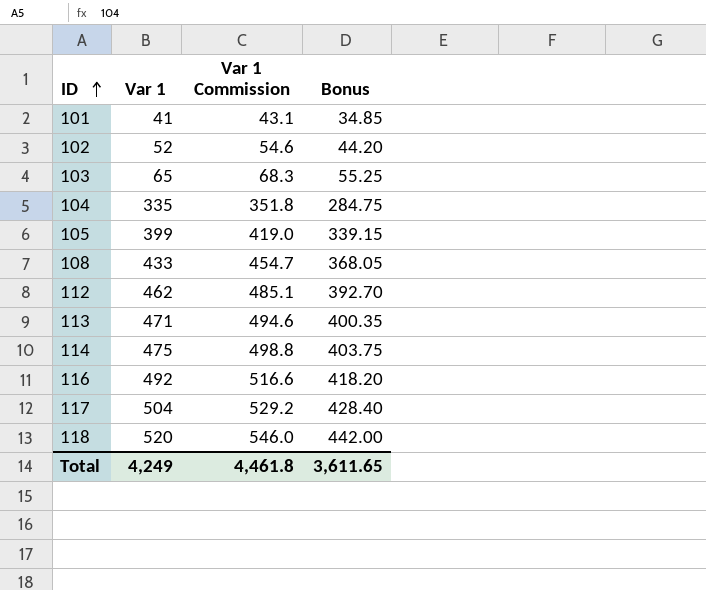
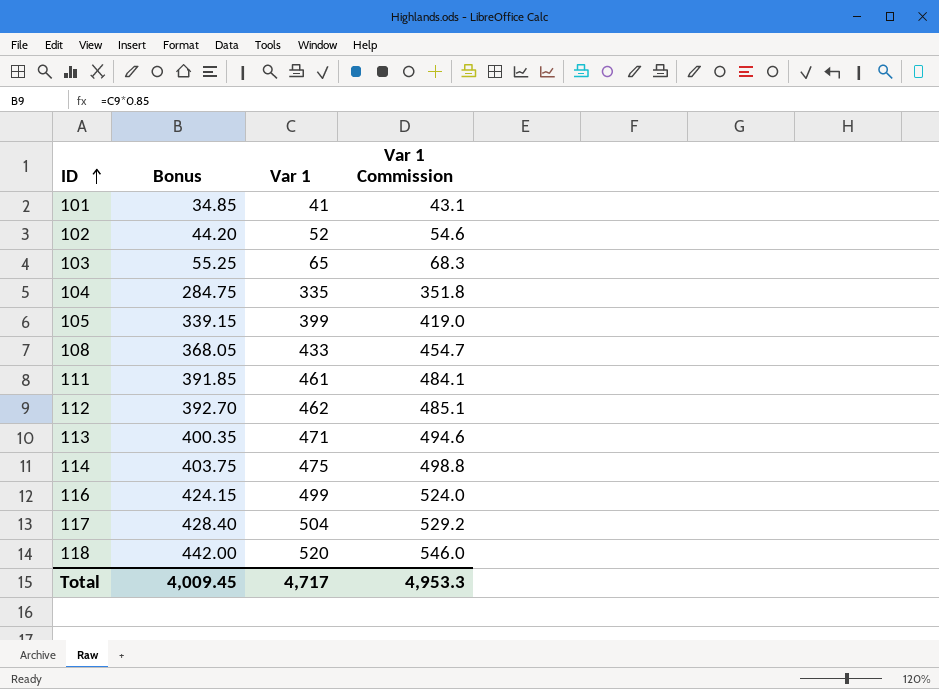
column Bonus | position: 4 -> 2
row 111: none -> 391.85 | 461 | 484.1
116 | Bonus: 418.20 -> 424.15
116 | Var 1: 492 -> 499
116 | Var 1 Commission: 516.6 -> 524.0
Total | Bonus: 3,611.65 -> 4,009.45
Total | Var 1: 4,249 -> 4,717
Total | Var 1 Commission: 4,461.8 -> 4,953.3

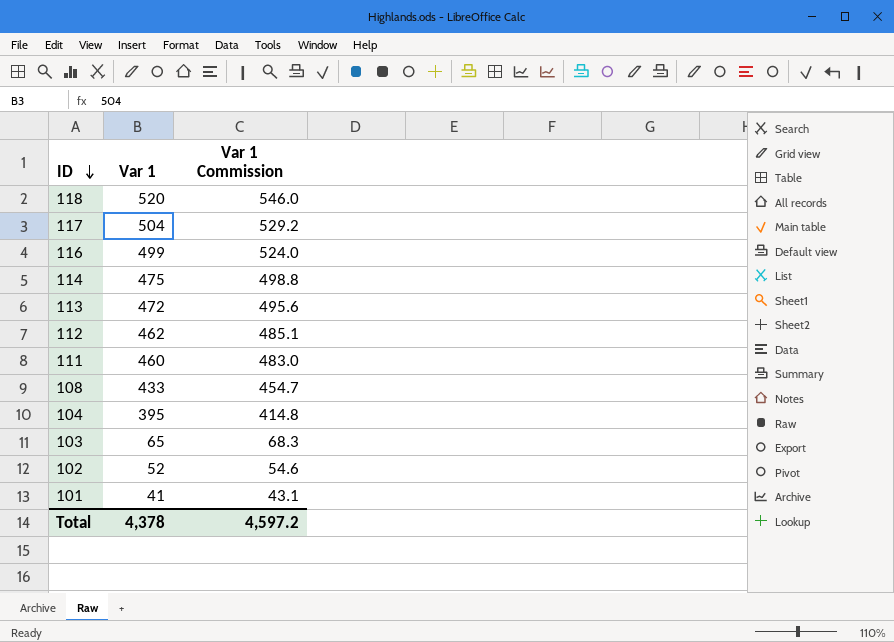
row order: ID ascending -> ID descending
column Bonus | formula: [Var 1] * 0.85 -> none
row 105: 339.15 | 399 | 419.0 -> none
113 | Var 1: 471 -> 472
113 | Var 1 Commission: 494.6 -> 495.6
111 | Var 1: 461 -> 460
111 | Var 1 Commission: 484.1 -> 483.0
104 | Var 1: 335 -> 395
104 | Var 1 Commission: 351.8 -> 414.8
Total | Var 1: 4,717 -> 4,378
Total | Var 1 Commission: 4,953.3 -> 4,597.2

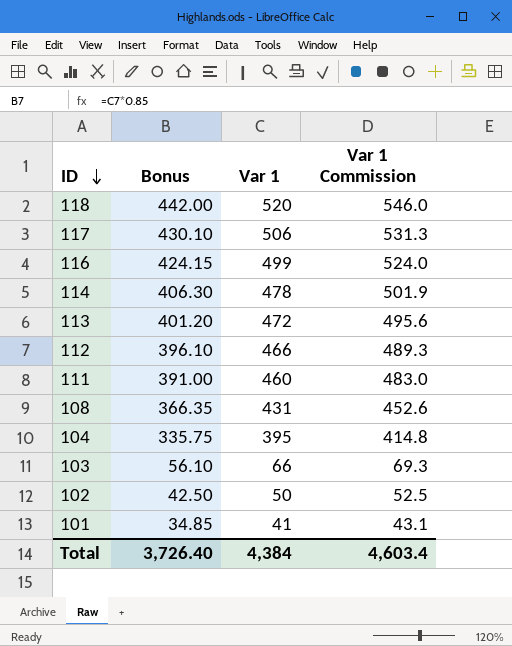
column Bonus | formula: none -> [Var 1] * 0.85
117 | Var 1: 504 -> 506
117 | Var 1 Commission: 529.2 -> 531.3
114 | Var 1: 475 -> 478
114 | Var 1 Commission: 498.8 -> 501.9
112 | Var 1: 462 -> 466
112 | Var 1 Commission: 485.1 -> 489.3
108 | Var 1: 433 -> 431
108 | Var 1 Commission: 454.7 -> 452.6
103 | Var 1: 65 -> 66
103 | Var 1 Commission: 68.3 -> 69.3
102 | Var 1: 52 -> 50
102 | Var 1 Commission: 54.6 -> 52.5
Total | Var 1: 4,378 -> 4,384
Total | Var 1 Commission: 4,597.2 -> 4,603.4

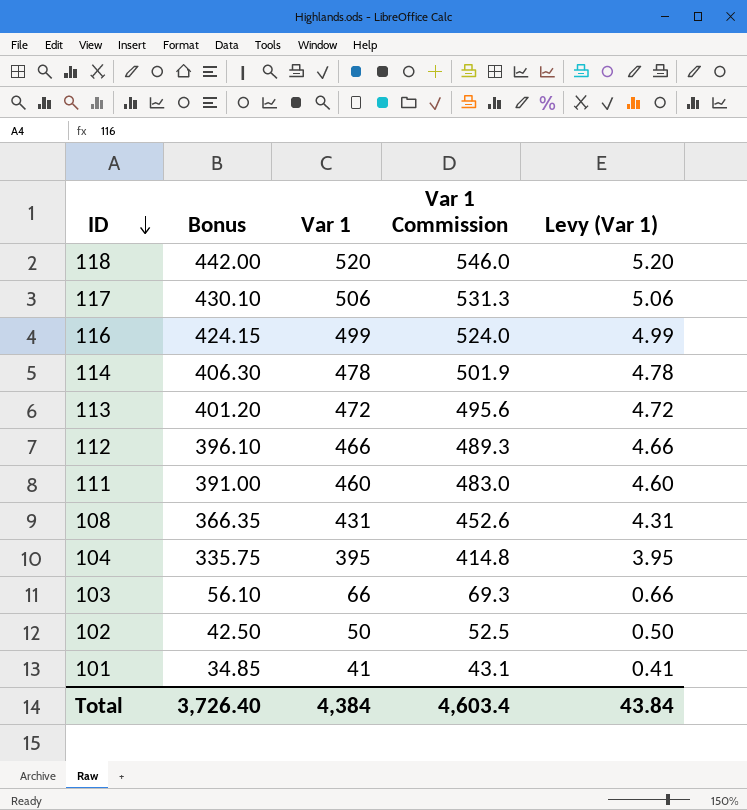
column Levy (Var 1) | formula: none -> [Var 1] * 0.01

